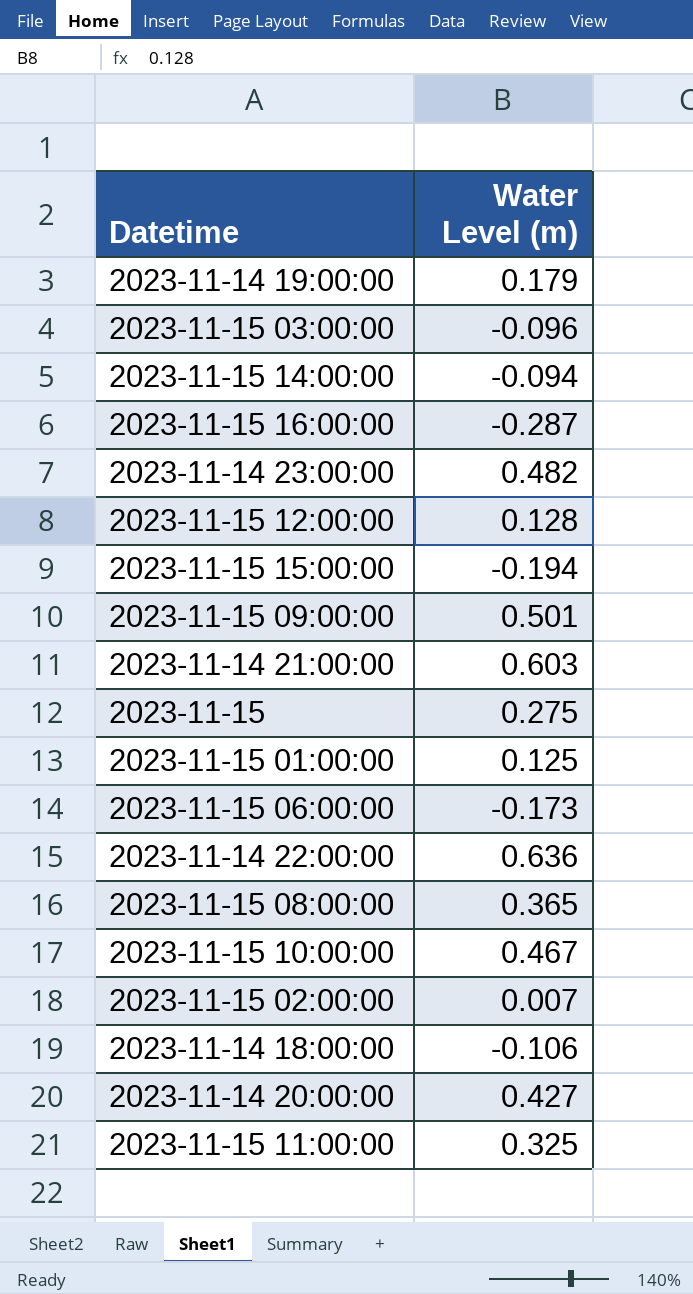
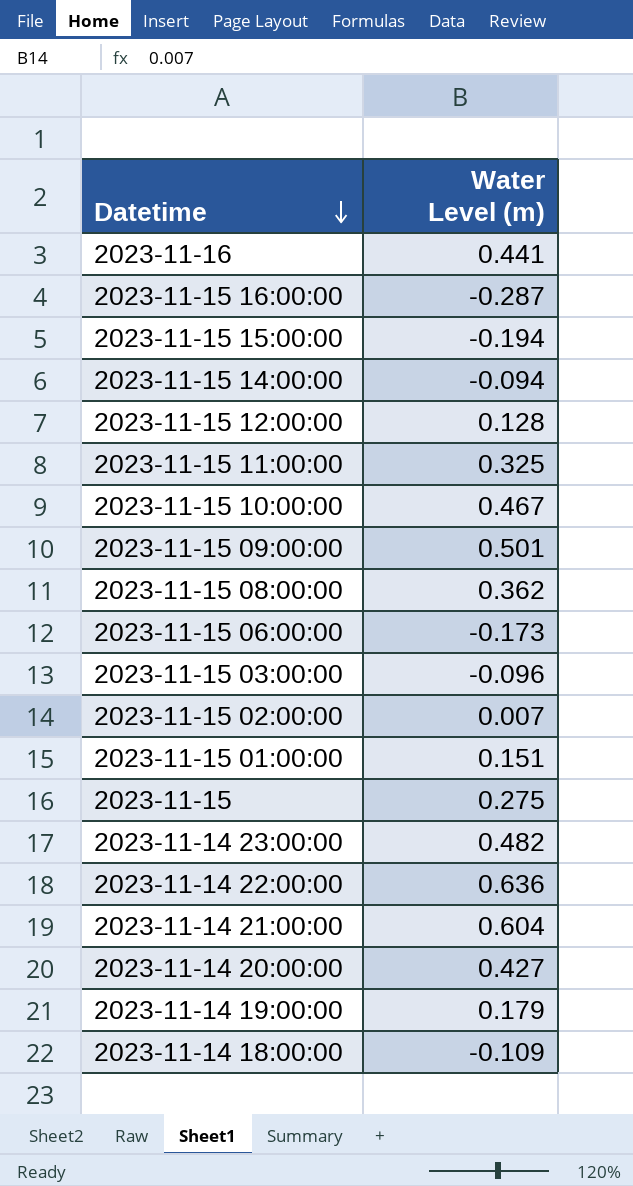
row order: none -> Datetime descending
row 2023-11-16: none -> 0.441
2023-11-15 08:00:00 | Water Level (m): 0.365 -> 0.362
2023-11-15 01:00:00 | Water Level (m): 0.125 -> 0.151
2023-11-14 21:00:00 | Water Level (m): 0.603 -> 0.604
2023-11-14 18:00:00 | Water Level (m): -0.106 -> -0.109

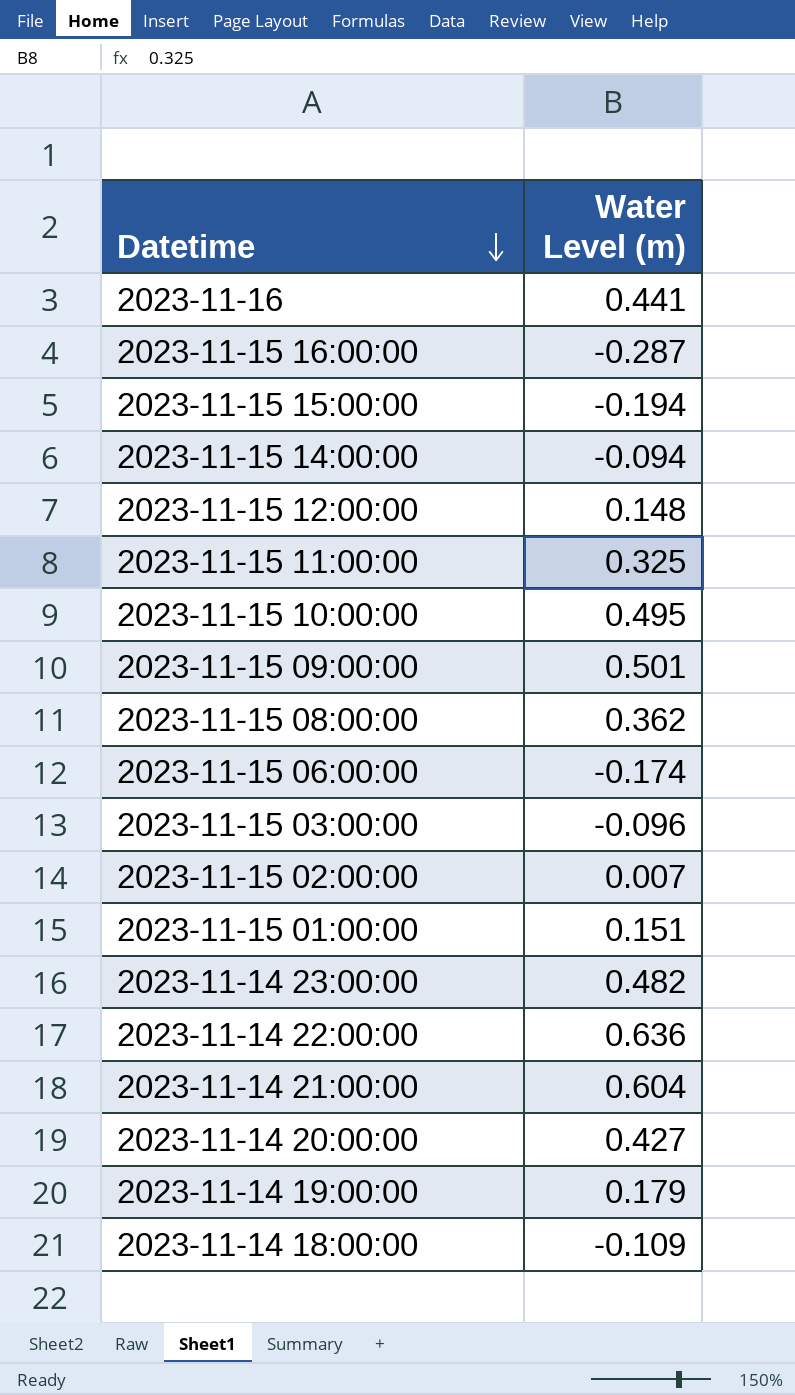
row 2023-11-15: 0.275 -> none
2023-11-15 12:00:00 | Water Level (m): 0.128 -> 0.148
2023-11-15 10:00:00 | Water Level (m): 0.467 -> 0.495
2023-11-15 06:00:00 | Water Level (m): -0.173 -> -0.174

